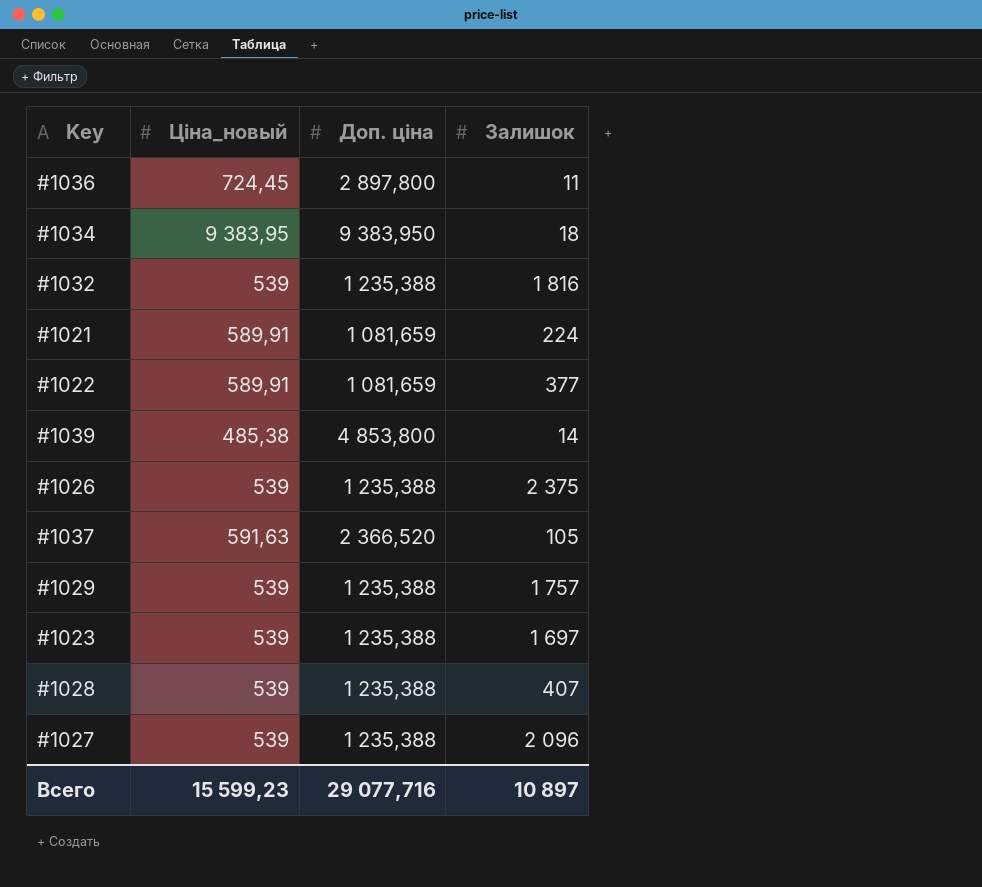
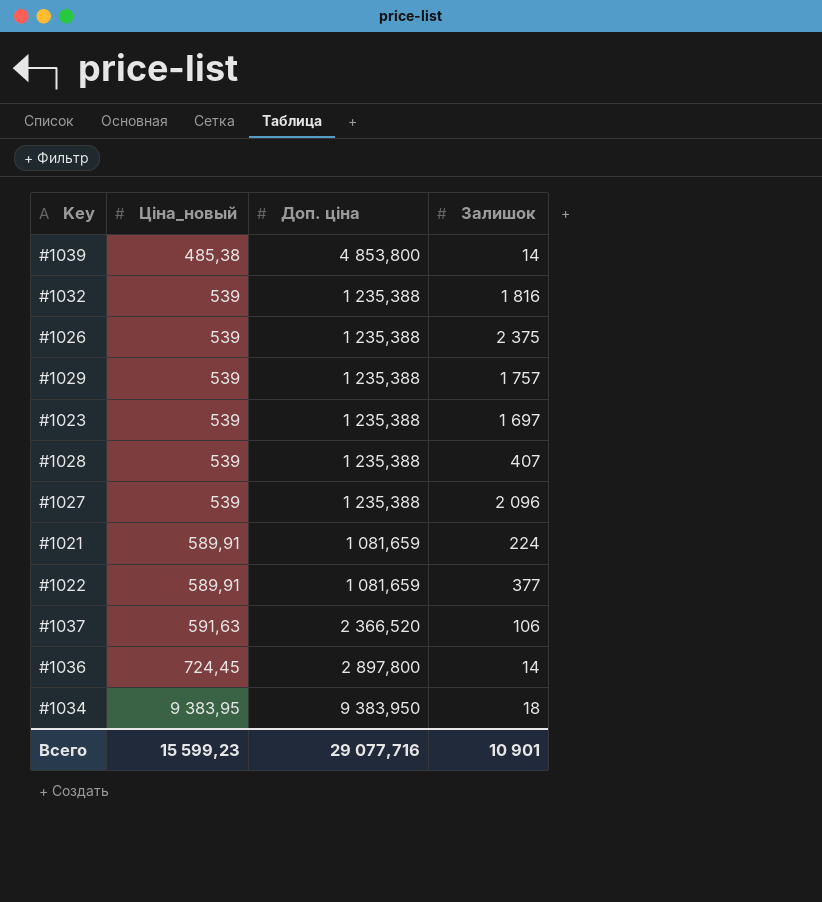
row order: none -> Ціна_новый ascending
#1037 | Залишок: 105 -> 106
#1036 | Залишок: 11 -> 14
Всего | Залишок: 10 897 -> 10 901

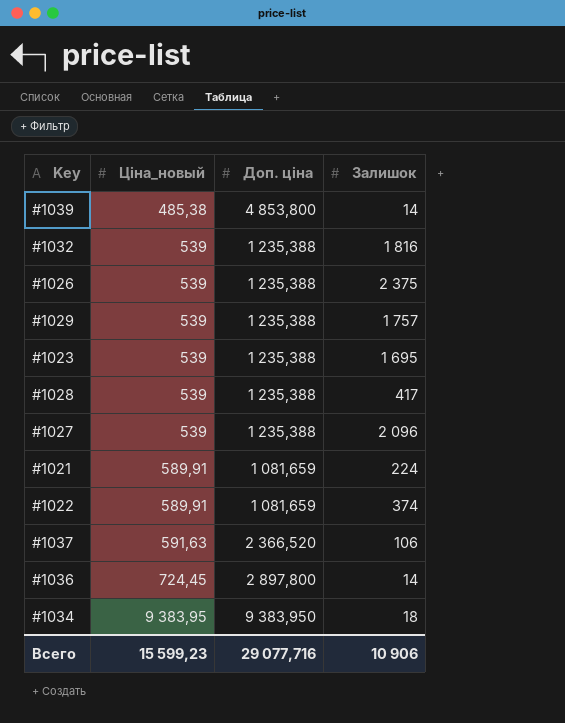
#1023 | Залишок: 1 697 -> 1 695
#1028 | Залишок: 407 -> 417
#1022 | Залишок: 377 -> 374
Всего | Залишок: 10 901 -> 10 906

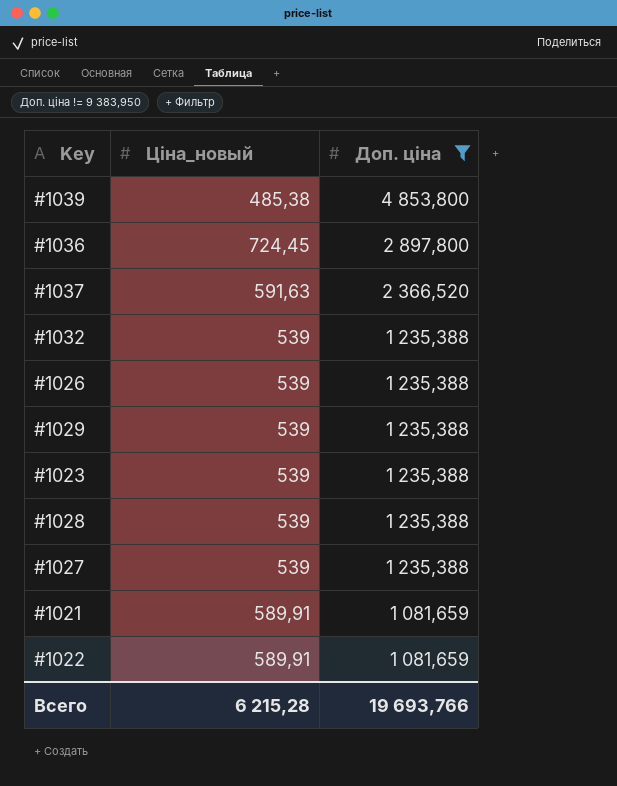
filter: none -> Доп. ціна != 9 383,950
row order: Ціна_новый ascending -> Доп. ціна descending
column Залишок | position: 4 -> none
Всего | Ціна_новый: 15 599,23 -> 6 215,28
Всего | Доп. ціна: 29 077,716 -> 19 693,766

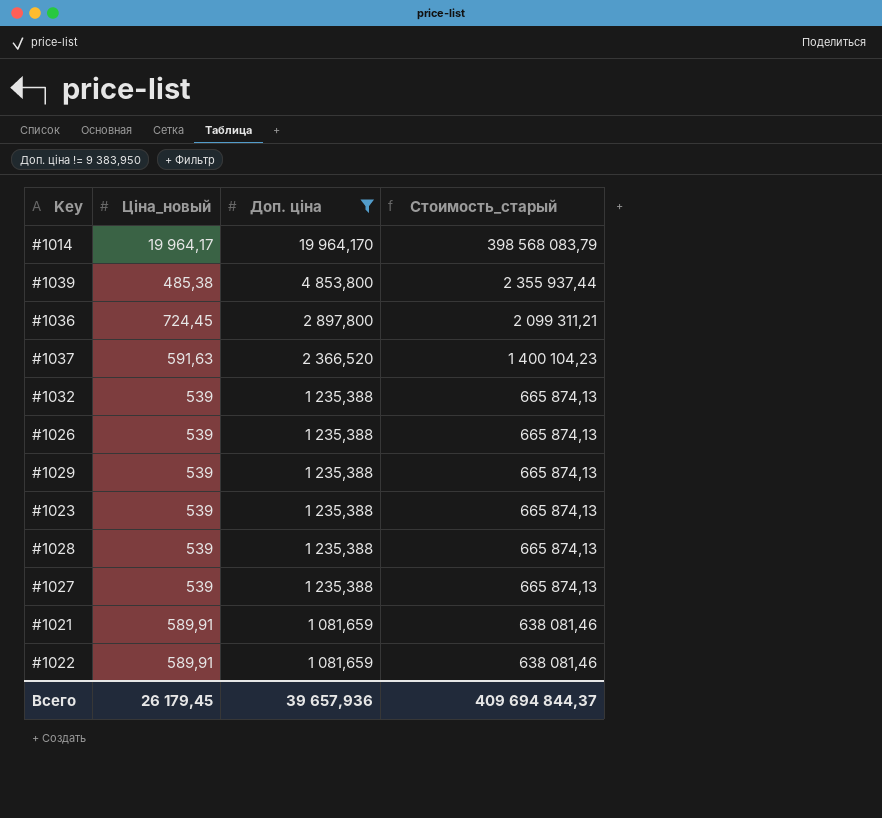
column Стоимость_старый | formula: none -> [Ціна_новый] * [Доп. ціна]
row #1014: none -> 19 964,17 | 19 964,170 | 398 568 083,79
Всего | Ціна_новый: 6 215,28 -> 26 179,45
Всего | Доп. ціна: 19 693,766 -> 39 657,936

